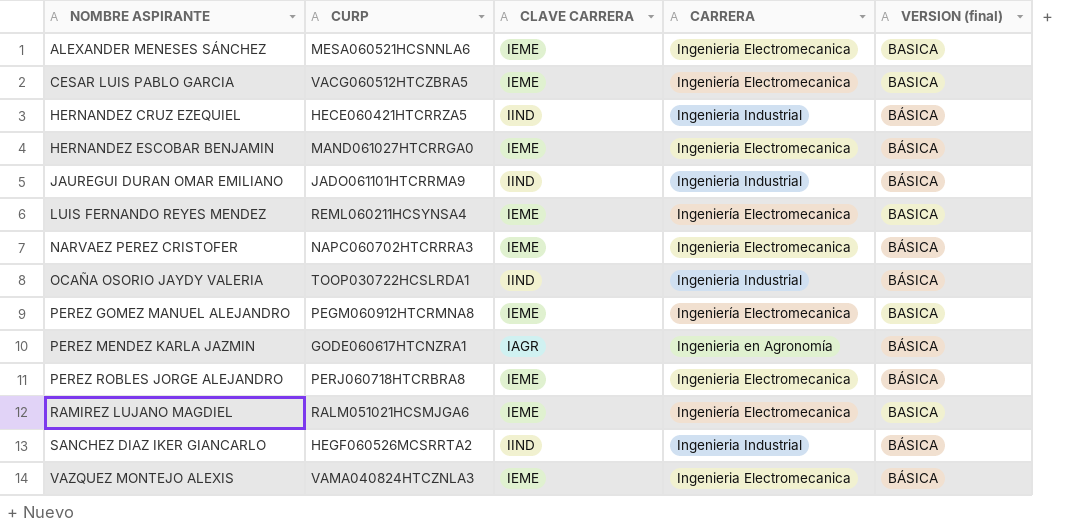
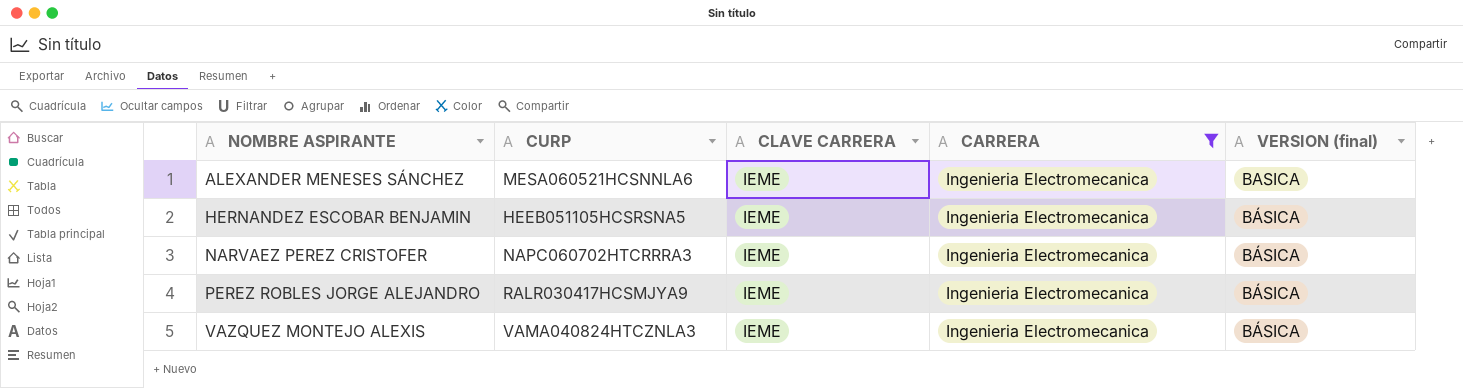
filter: none -> CARRERA = Ingenieria Electromecanica
HERNANDEZ ESCOBAR BENJAMIN | CURP: MAND061027HTCRRGA0 -> HEEB051105HCSRSNA5
PEREZ ROBLES JORGE ALEJANDRO | CURP: PERJ060718HTCRBRA8 -> RALR030417HCSMJYA9

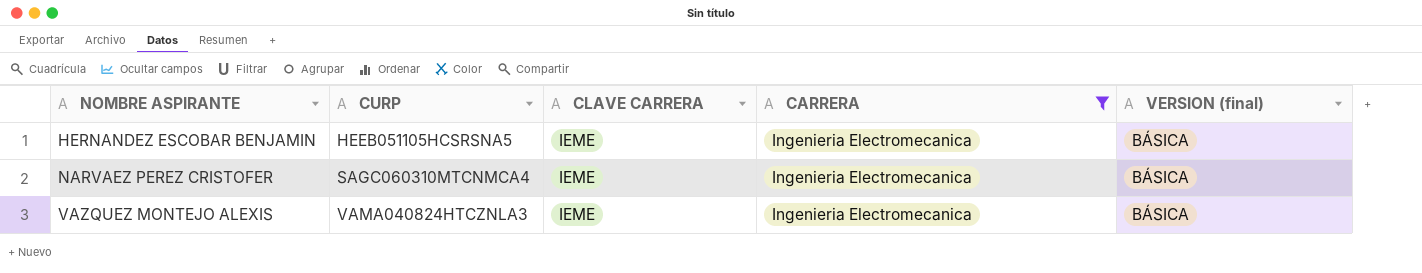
row ALEXANDER MENESES SÁNCHEZ: MESA060521HCSNNLA6 | IEME | Ingenieria Electromecanica | BASICA -> none
row PEREZ ROBLES JORGE ALEJANDRO: RALR030417HCSMJYA9 | IEME | Ingenieria Electromecanica | BÁSICA -> none
NARVAEZ PEREZ CRISTOFER | CURP: NAPC060702HTCRRRA3 -> SAGC060310MTCNMCA4

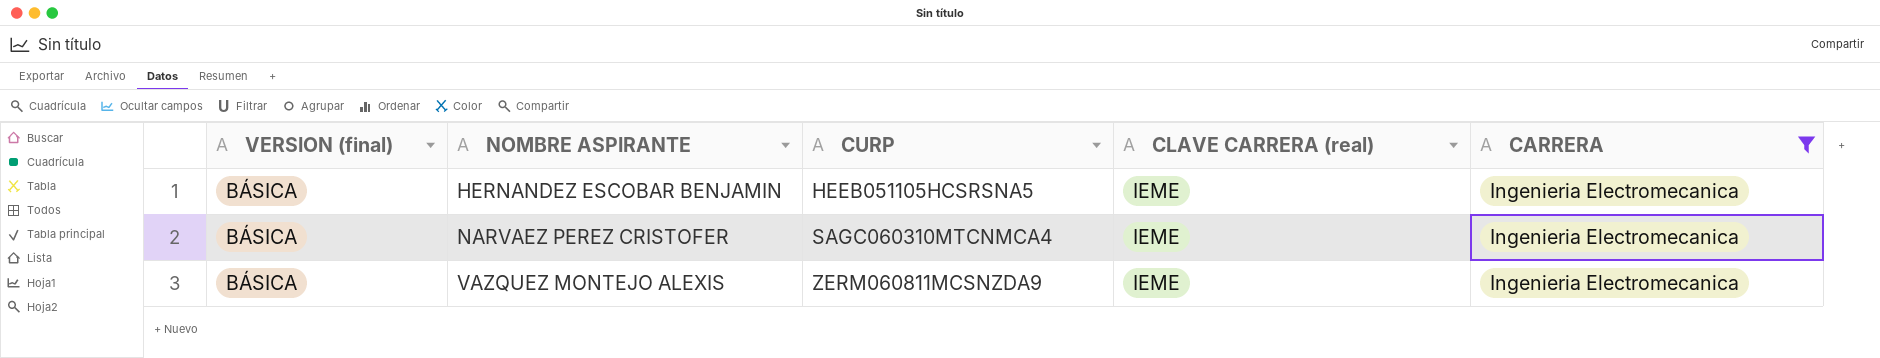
column VERSION (final) | position: 5 -> 1
column name: CLAVE CARRERA -> CLAVE CARRERA (real)
VAZQUEZ MONTEJO ALEXIS | CURP: VAMA040824HTCZNLA3 -> ZERM060811MCSNZDA9

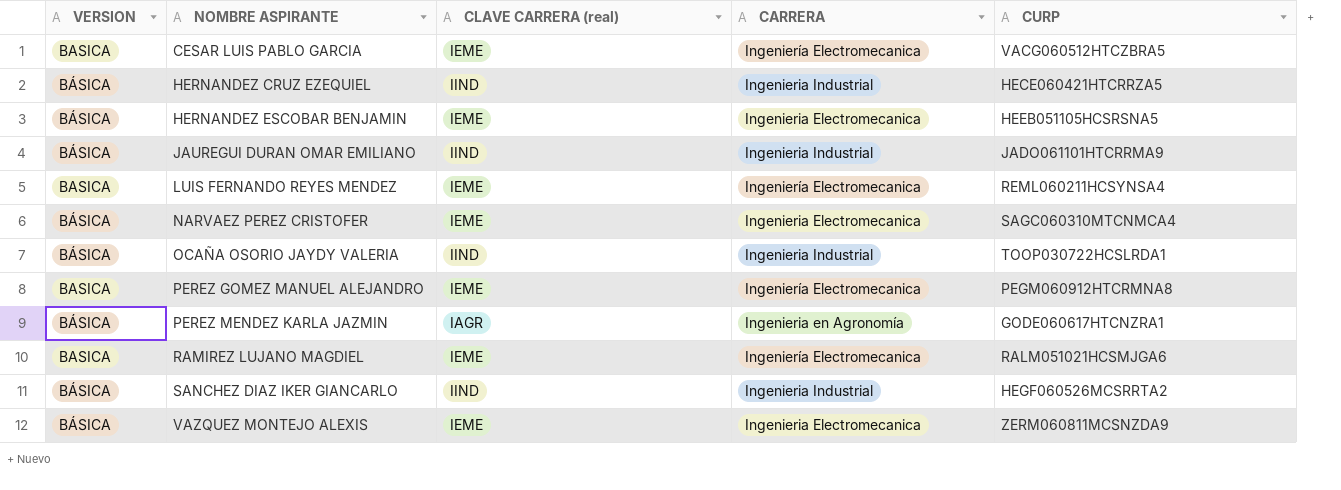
filter: CARRERA = Ingenieria Electromecanica -> none
column name: VERSION (final) -> VERSION
column CURP | position: 3 -> 5

